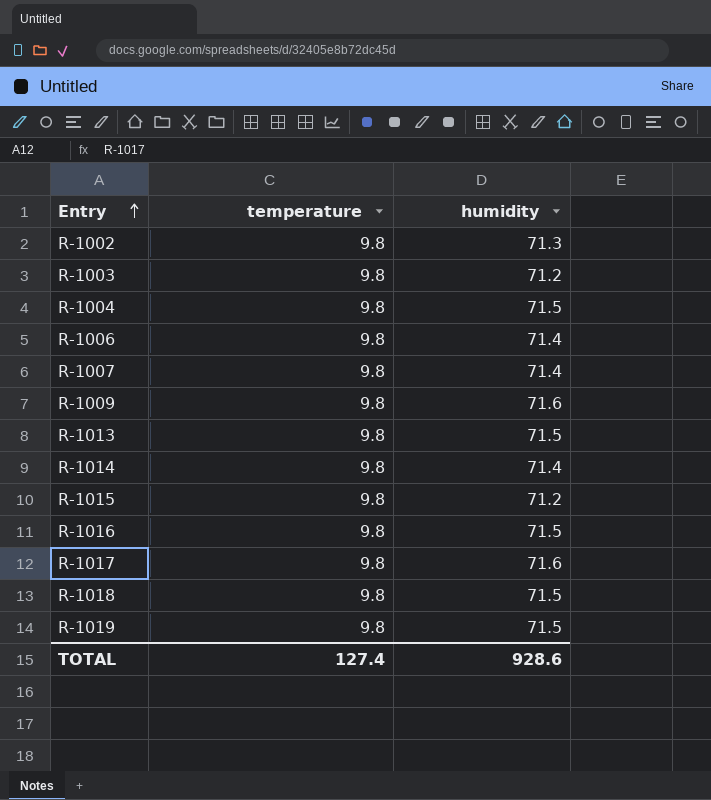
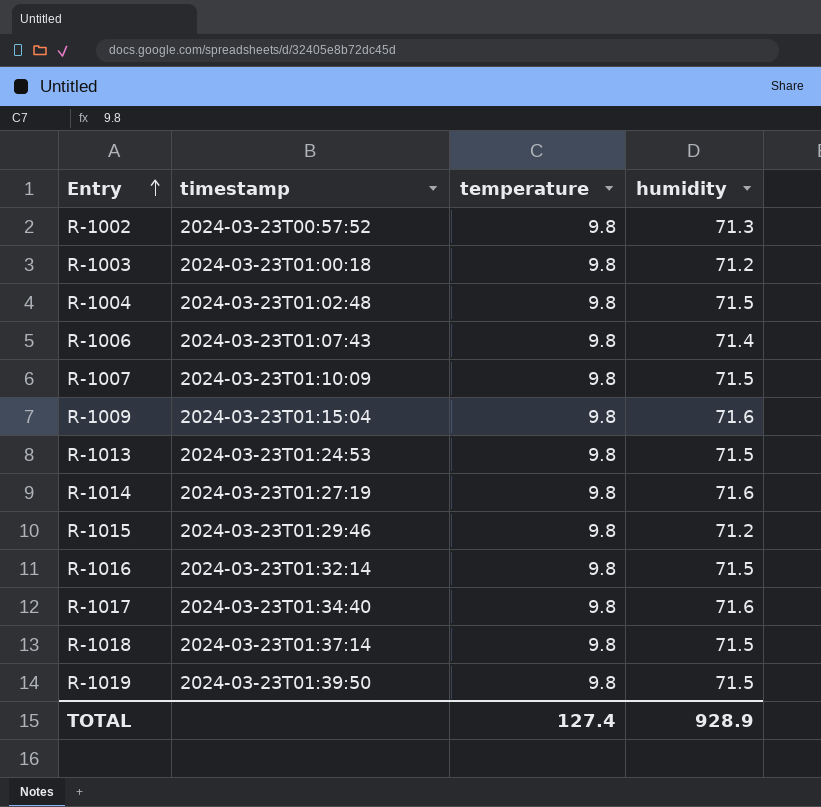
column timestamp | position: none -> 2
R-1007 | humidity: 71.4 -> 71.5
R-1014 | humidity: 71.4 -> 71.6
TOTAL | humidity: 928.6 -> 928.9

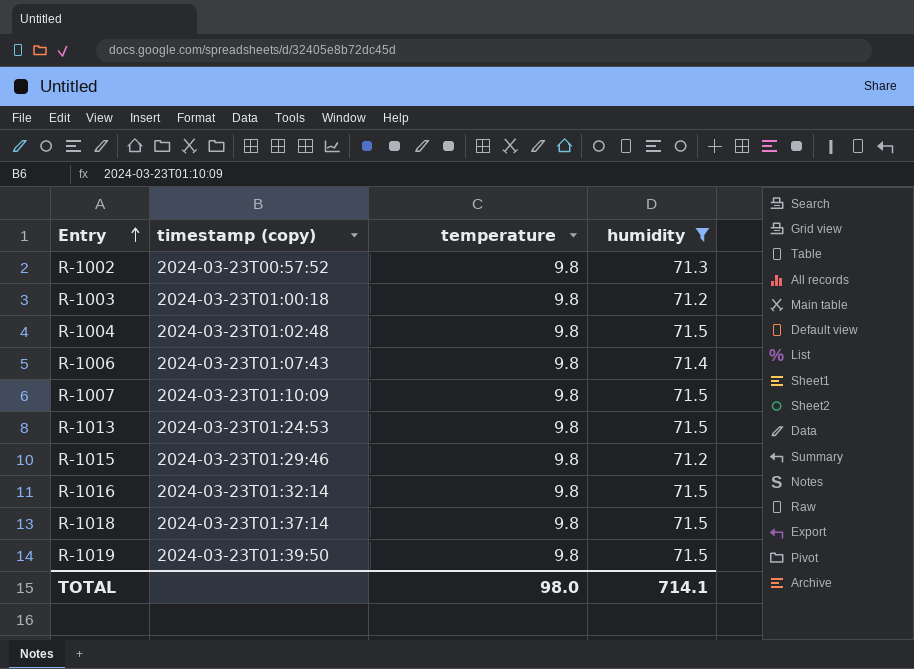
filter: none -> humidity != 71.6
column name: timestamp -> timestamp (copy)
TOTAL | temperature: 127.4 -> 98.0
TOTAL | humidity: 928.9 -> 714.1

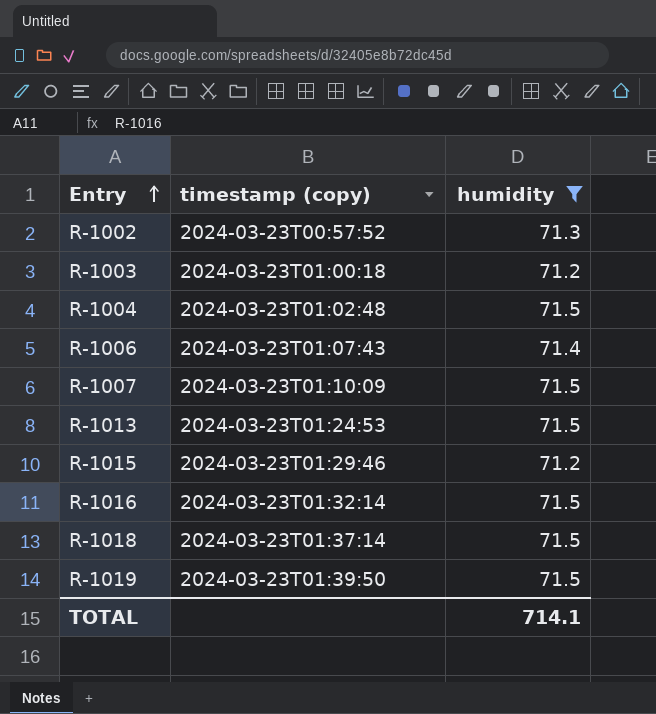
column temperature | position: 3 -> none

